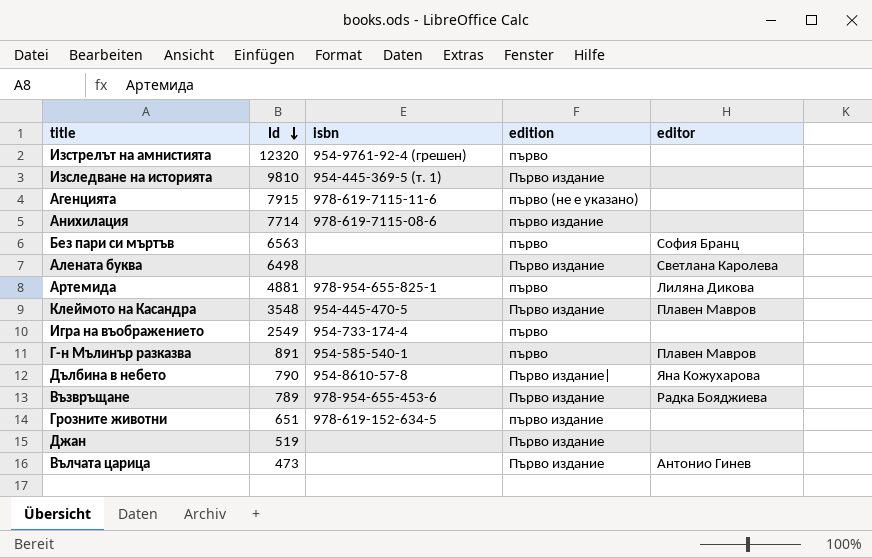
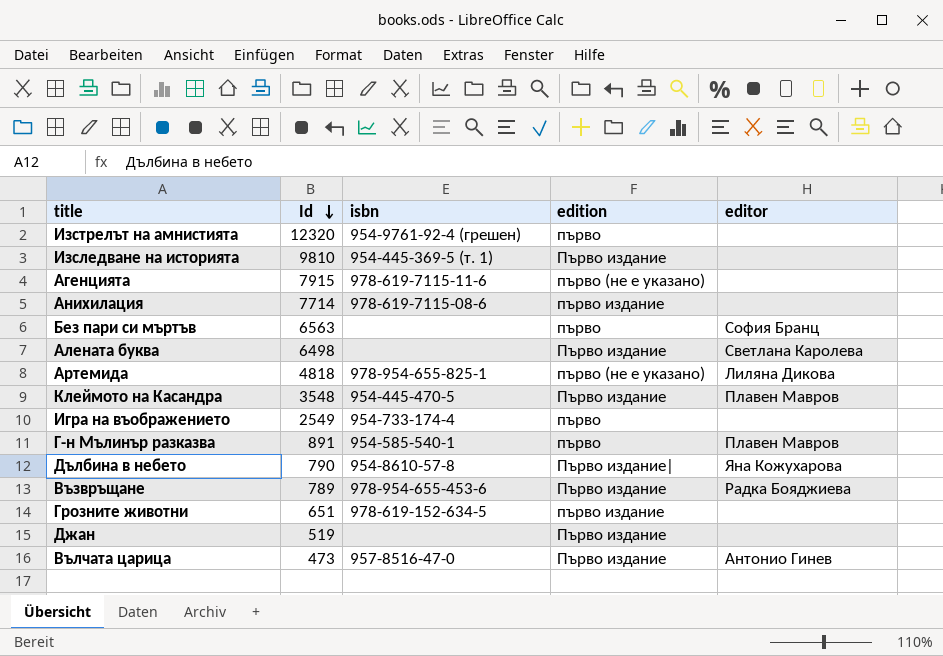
Артемида | Id: 4881 -> 4818
Артемида | edition: първо -> първо (не е указано)
Вълчата царица | isbn: none -> 957-8516-47-0

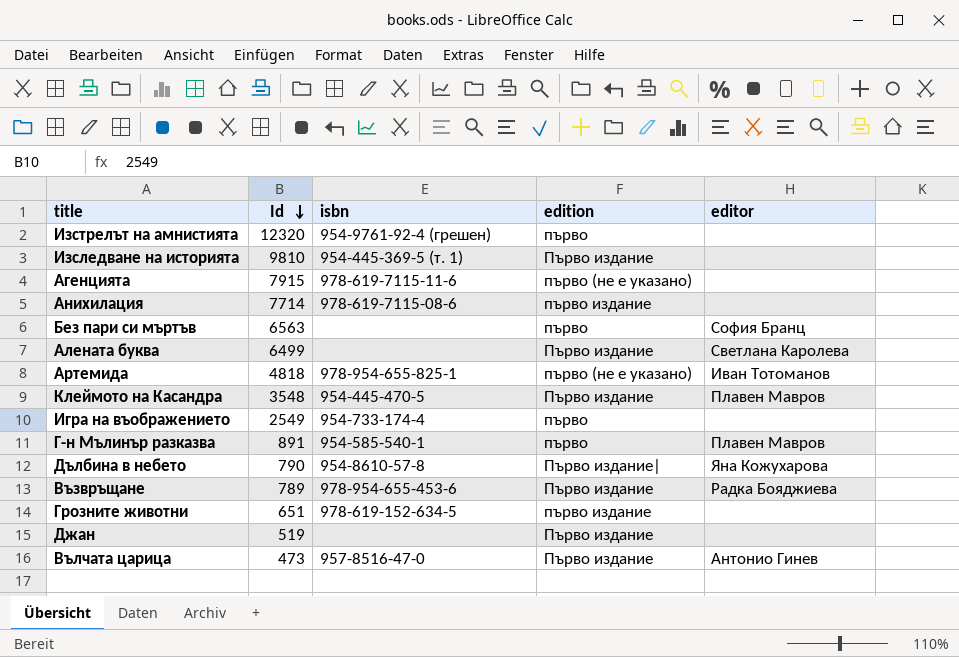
Алената буква | Id: 6498 -> 6499
Артемида | editor: Лиляна Дикова -> Иван Тотоманов

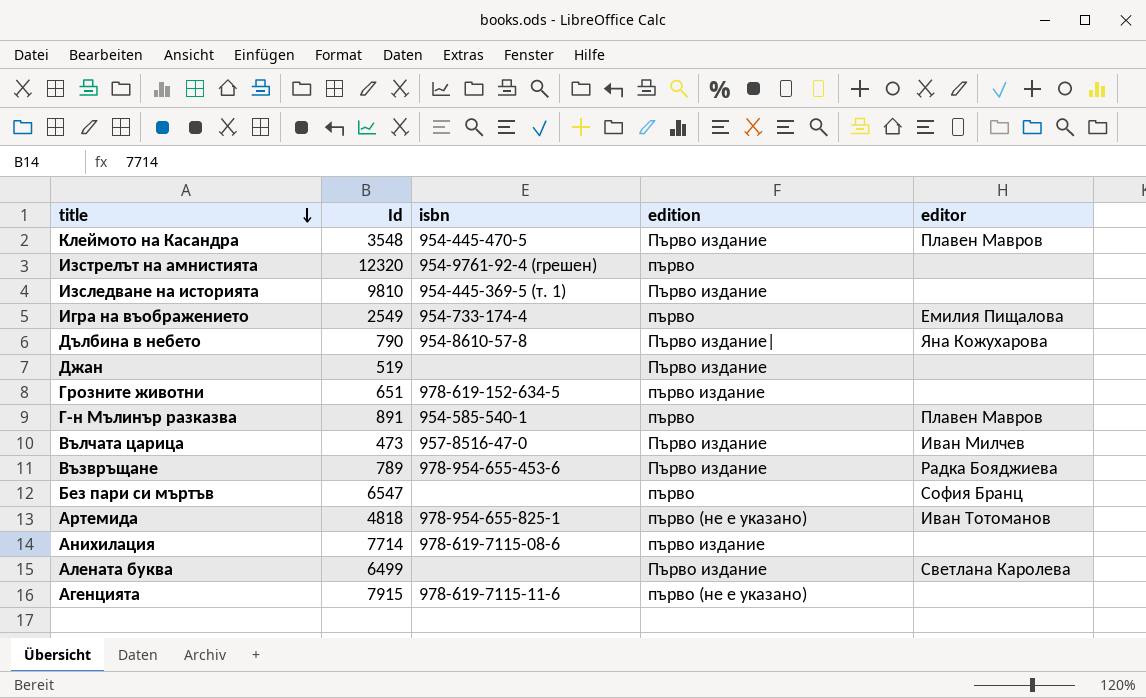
row order: Id descending -> title descending
Игра на въображението | editor: none -> Емилия Пищалова
Вълчата царица | editor: Антонио Гинев -> Иван Милчев
Без пари си мъртъв | Id: 6563 -> 6547

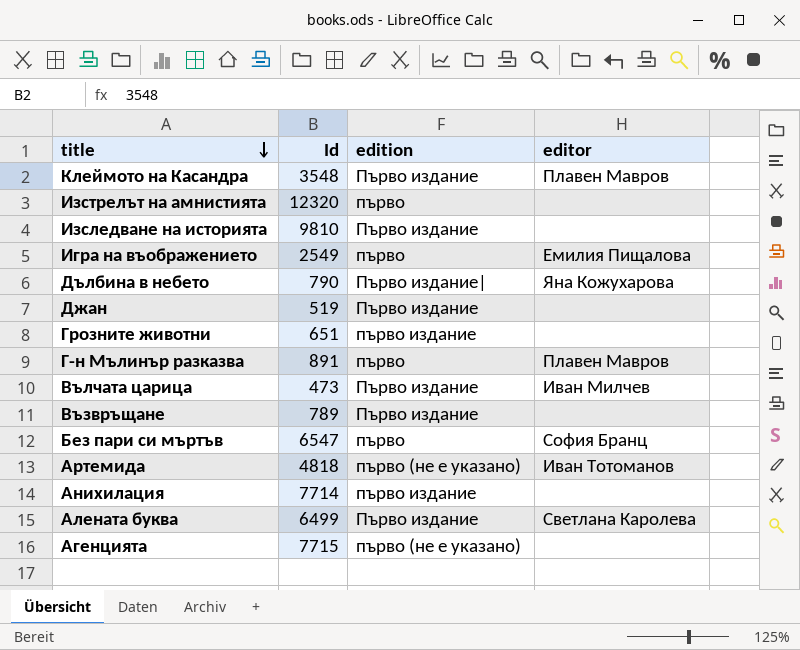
column isbn | position: 3 -> none
Възвръщане | editor: Радка Бояджиева -> none
Агенцията | Id: 7915 -> 7715

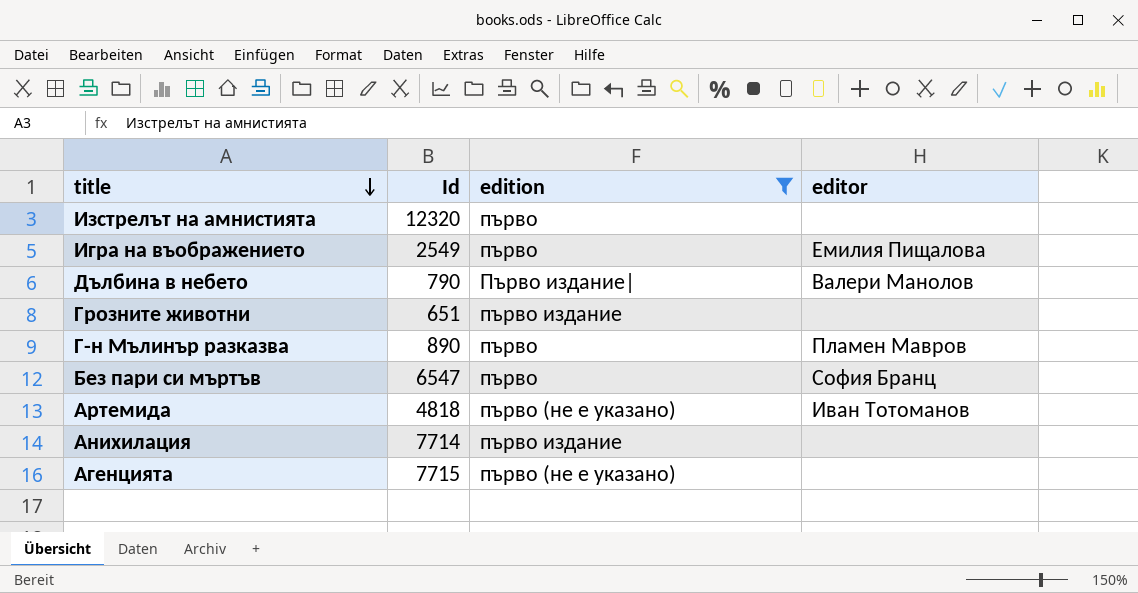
filter: none -> edition != Първо издание
Дълбина в небето | editor: Яна Кожухарова -> Валери Манолов
Г-н Мълинър разказва | Id: 891 -> 890
Г-н Мълинър разказва | editor: Плавен Мавров -> Пламен Мавров

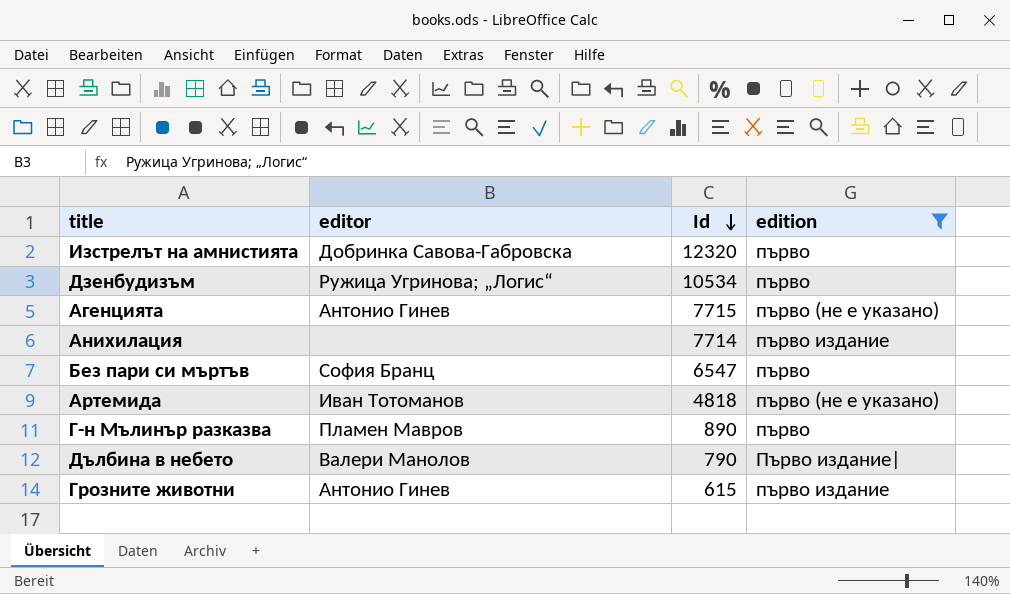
row order: title descending -> Id descending
column editor | position: 4 -> 2
row Игра на въображението: 2549 | първо | Емилия Пищалова -> none
Изстрелът на амнистията | editor: none -> Добринка Савова-Габровска
row Дзенбудизъм: none -> Ружица Угринова; „Логис“ | 10534 | първо
Агенцията | editor: none -> Антонио Гинев
Грозните животни | editor: none -> Антонио Гинев
Грозните животни | Id: 651 -> 615

